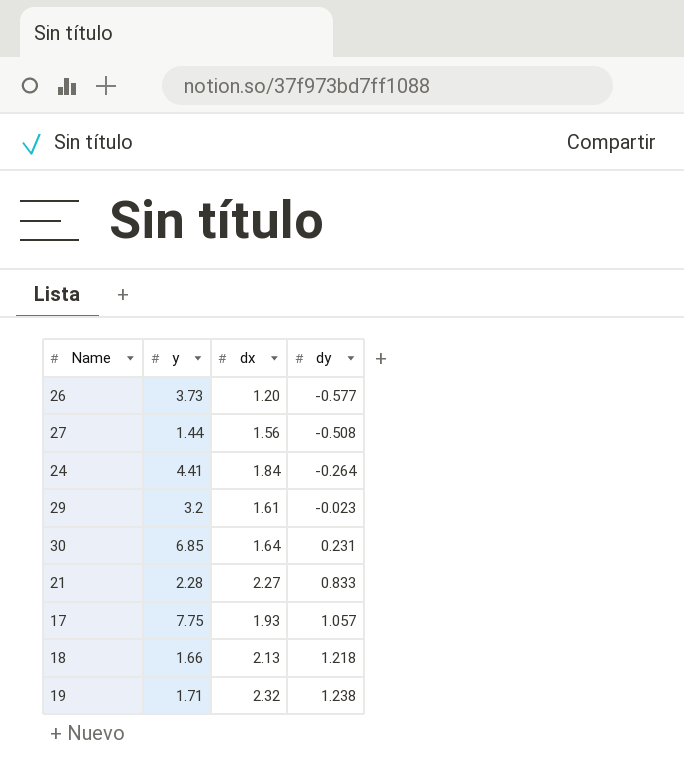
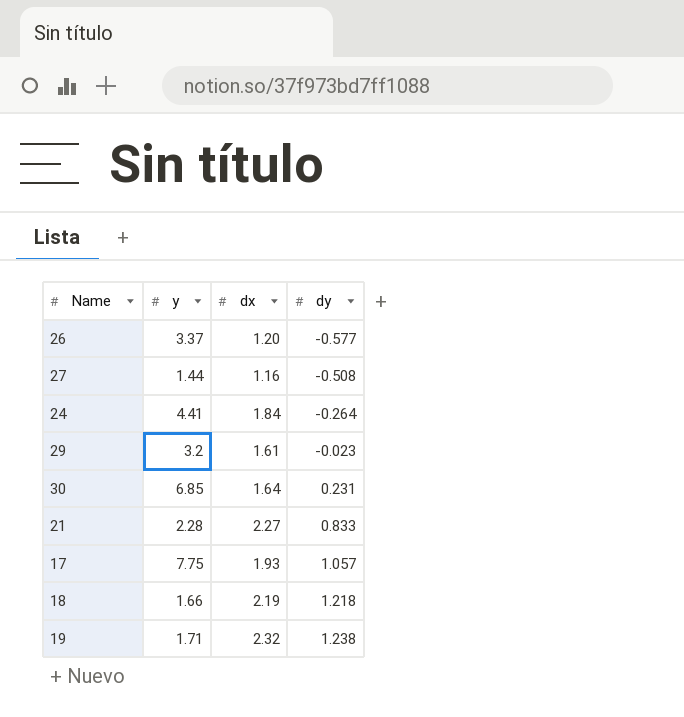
26 | y: 3.73 -> 3.37
27 | dx: 1.56 -> 1.16
18 | dx: 2.13 -> 2.19

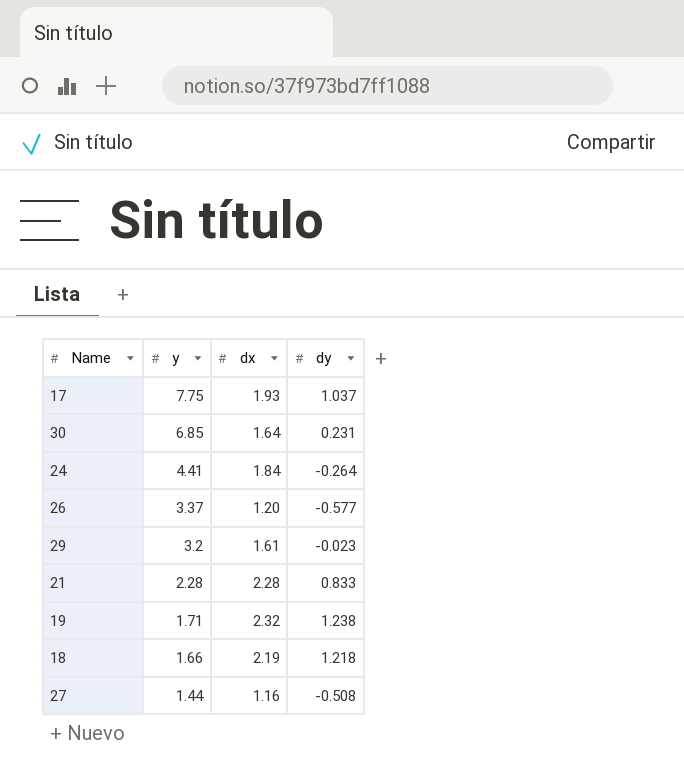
row order: dy ascending -> y descending
17 | dy: 1.057 -> 1.037
21 | dx: 2.27 -> 2.28

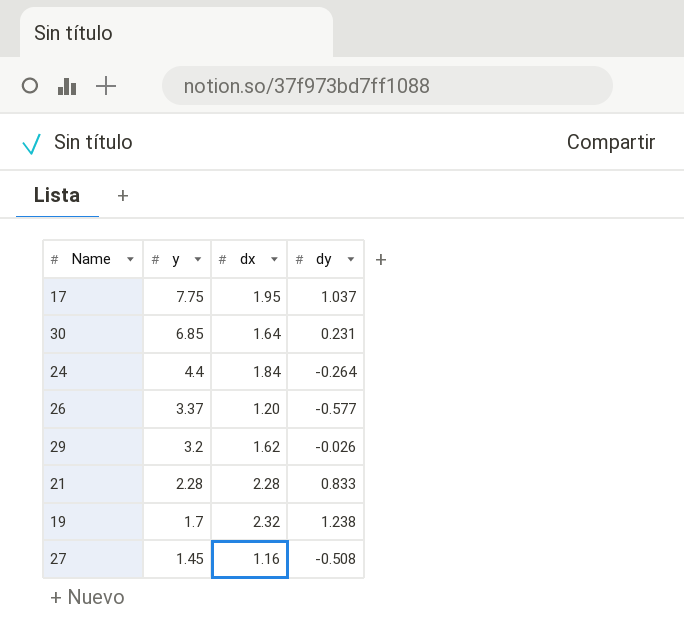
row 18: 1.66 | 2.19 | 1.218 -> none
17 | dx: 1.93 -> 1.95
24 | y: 4.41 -> 4.4
29 | dx: 1.61 -> 1.62
29 | dy: -0.023 -> -0.026
19 | y: 1.71 -> 1.7
27 | y: 1.44 -> 1.45

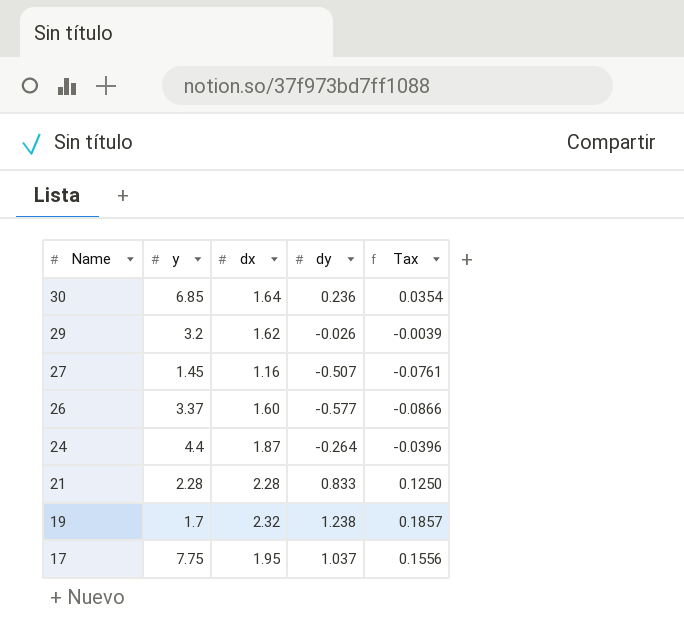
row order: y descending -> Name descending
column Tax | formula: none -> [dy] * 0.15
30 | dy: 0.231 -> 0.236
27 | dy: -0.508 -> -0.507
26 | dx: 1.20 -> 1.60
24 | dx: 1.84 -> 1.87

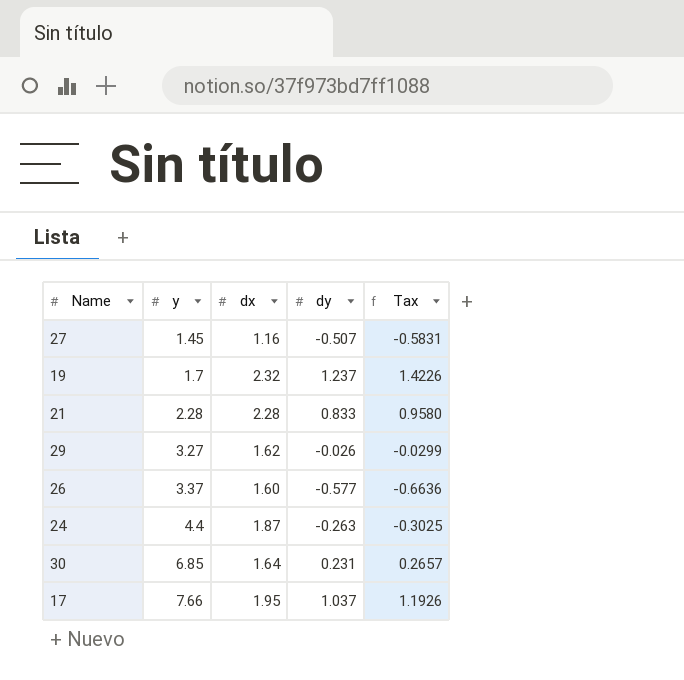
row order: Name descending -> y ascending
column Tax | formula: [dy] * 0.15 -> [dy] * 1.15
19 | dy: 1.238 -> 1.237
29 | y: 3.2 -> 3.27
24 | dy: -0.264 -> -0.263
30 | dy: 0.236 -> 0.231
17 | y: 7.75 -> 7.66

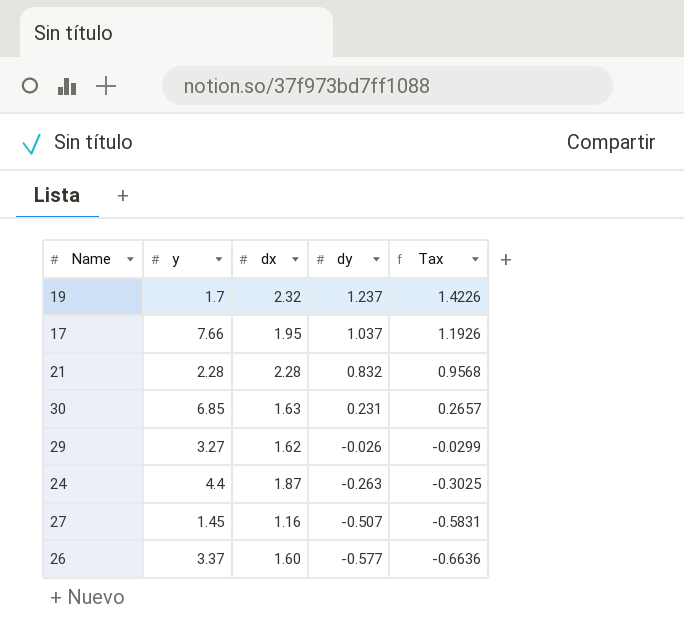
row order: y ascending -> dy descending
21 | dy: 0.833 -> 0.832
21 | Tax: 0.9580 -> 0.9568
30 | dx: 1.64 -> 1.63

